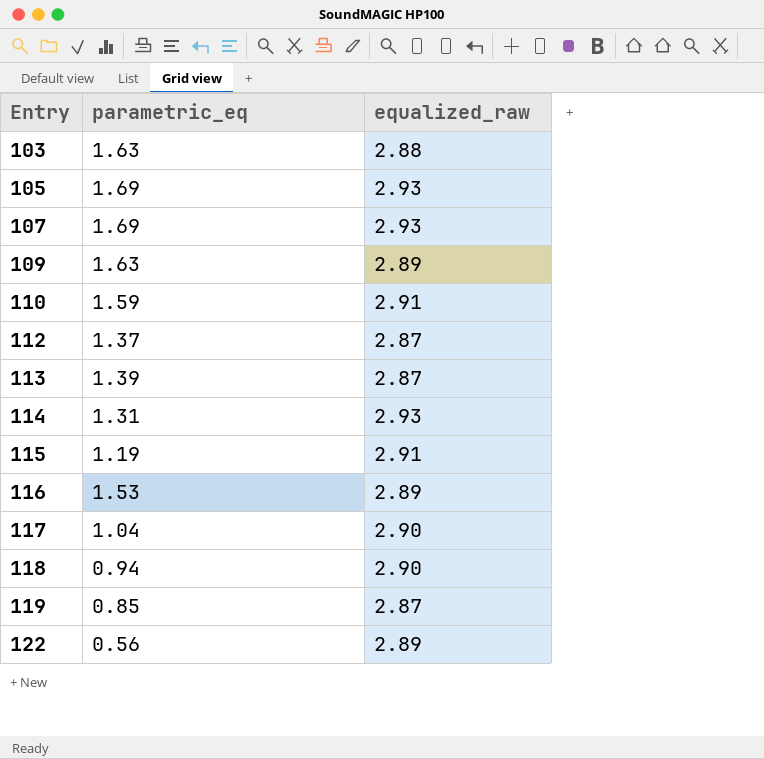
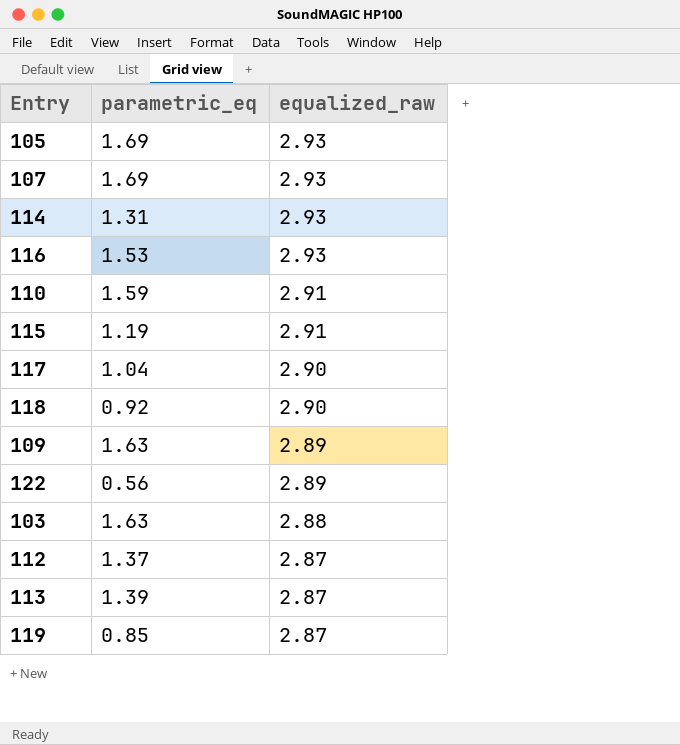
row order: Entry ascending -> equalized_raw descending
116 | equalized_raw: 2.89 -> 2.93
118 | parametric_eq: 0.94 -> 0.92

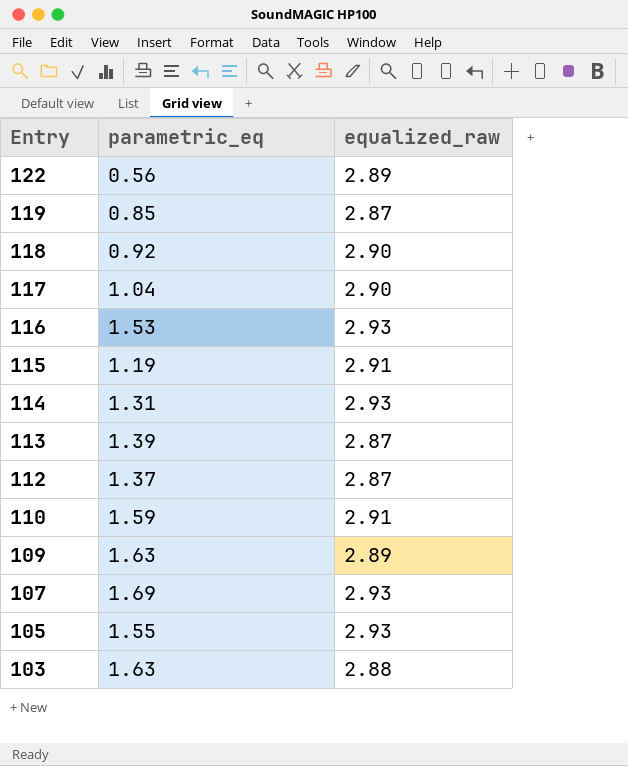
row order: equalized_raw descending -> Entry descending
105 | parametric_eq: 1.69 -> 1.55

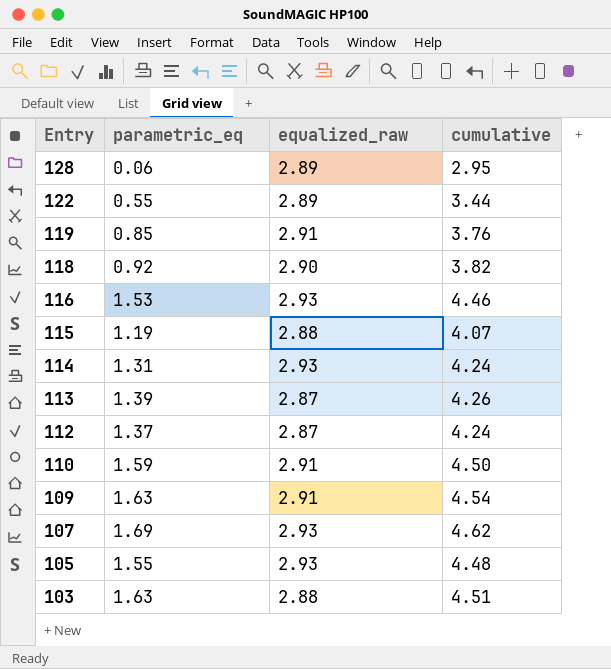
column cumulative | formula: none -> [parametric_eq] + [equalized_raw]
row 117: 1.04 | 2.90 -> none
row 128: none -> 0.06 | 2.89 | 2.95
122 | parametric_eq: 0.56 -> 0.55
119 | equalized_raw: 2.87 -> 2.91
115 | equalized_raw: 2.91 -> 2.88
109 | equalized_raw: 2.89 -> 2.91

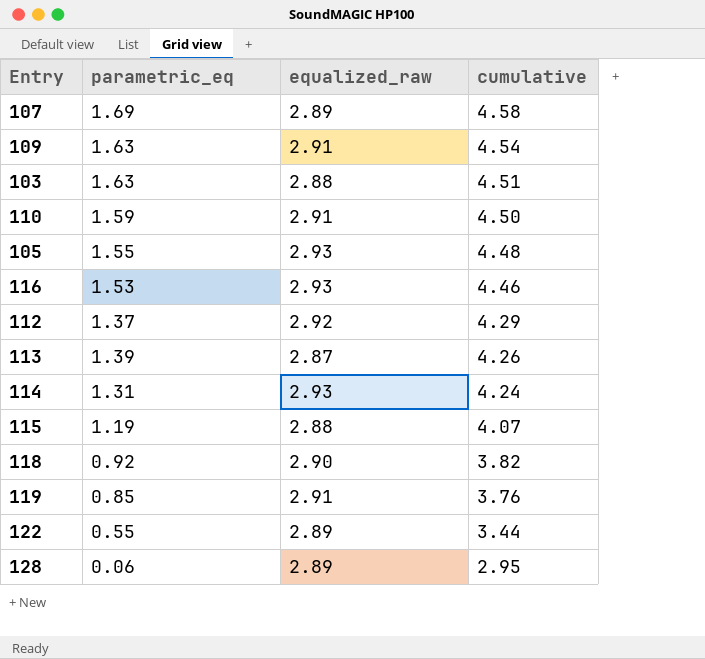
row order: Entry descending -> cumulative descending
107 | equalized_raw: 2.93 -> 2.89
107 | cumulative: 4.62 -> 4.58
112 | equalized_raw: 2.87 -> 2.92
112 | cumulative: 4.24 -> 4.29

